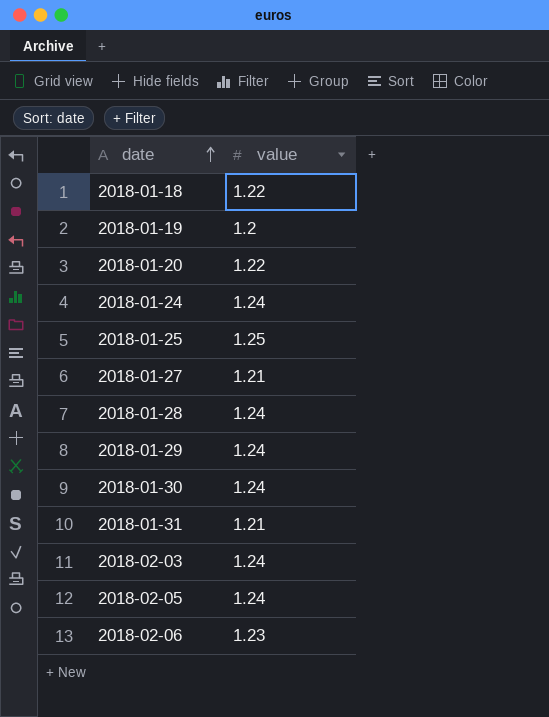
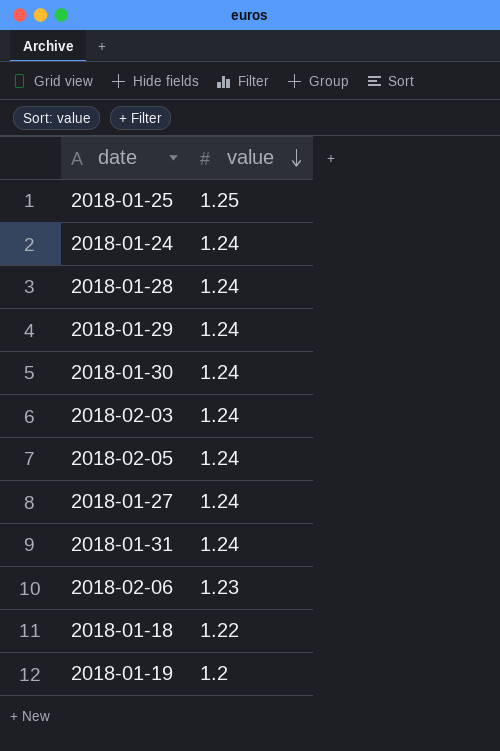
row order: date ascending -> value descending
row 2018-01-20: 1.22 -> none
2018-01-27 | value: 1.21 -> 1.24
2018-01-31 | value: 1.21 -> 1.24

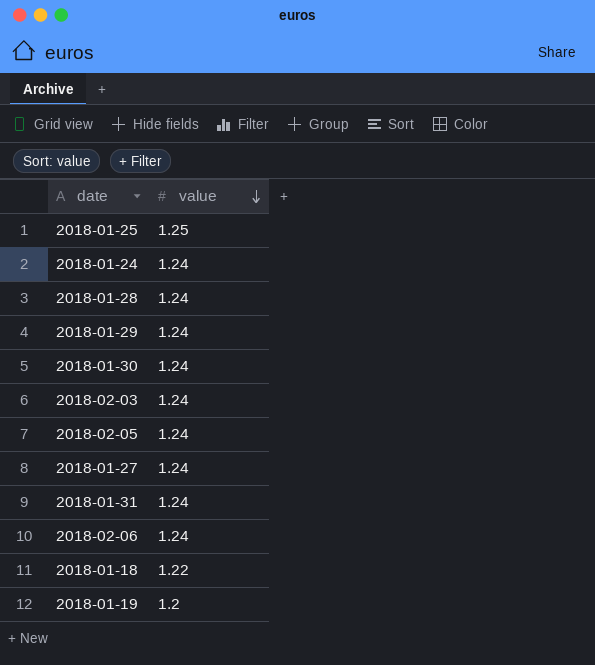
2018-02-06 | value: 1.23 -> 1.24

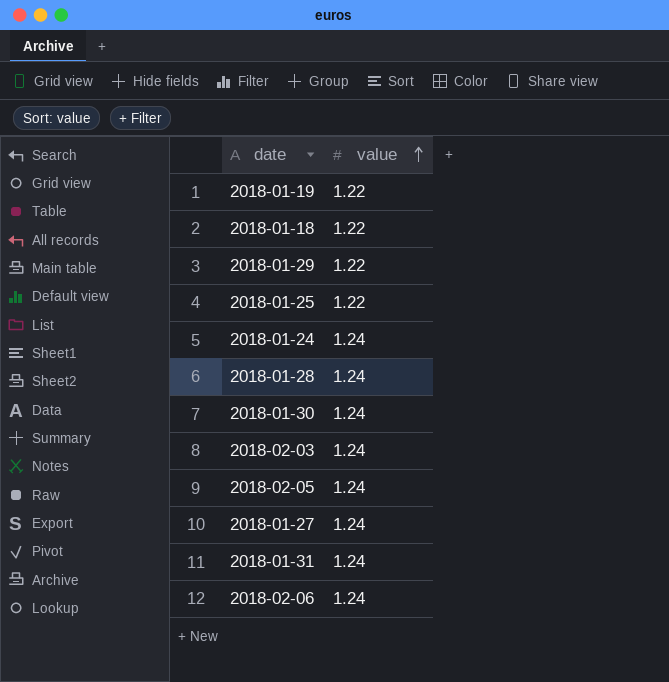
row order: value descending -> value ascending
2018-01-19 | value: 1.2 -> 1.22
2018-01-29 | value: 1.24 -> 1.22
2018-01-25 | value: 1.25 -> 1.22

